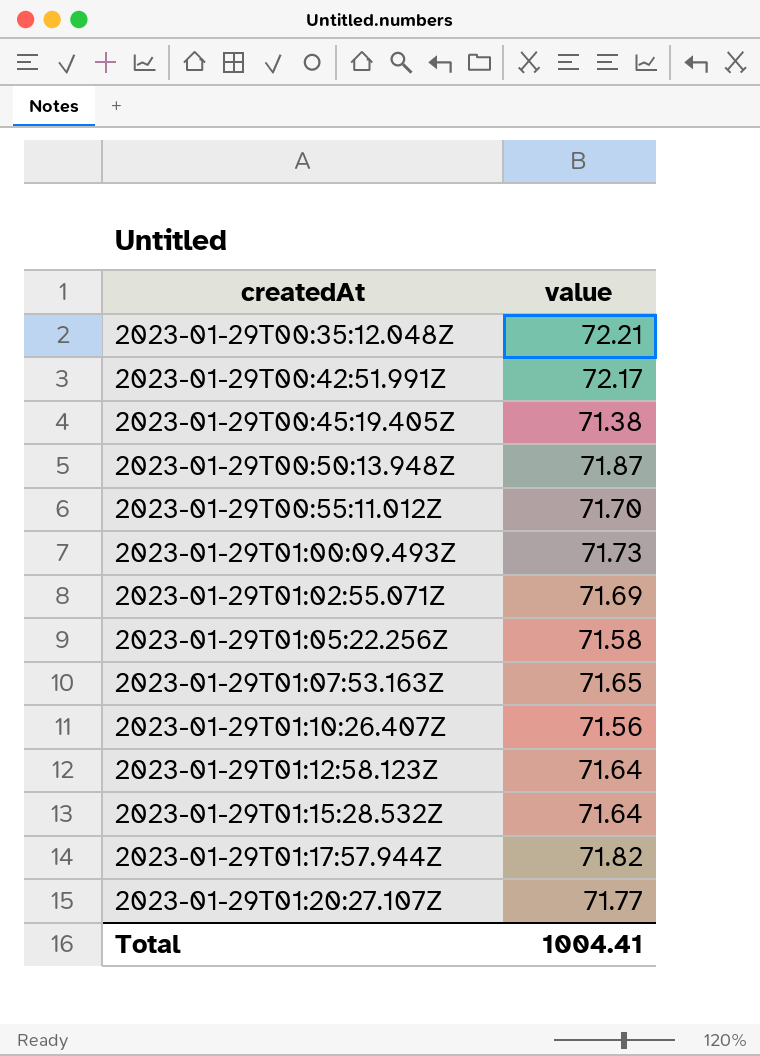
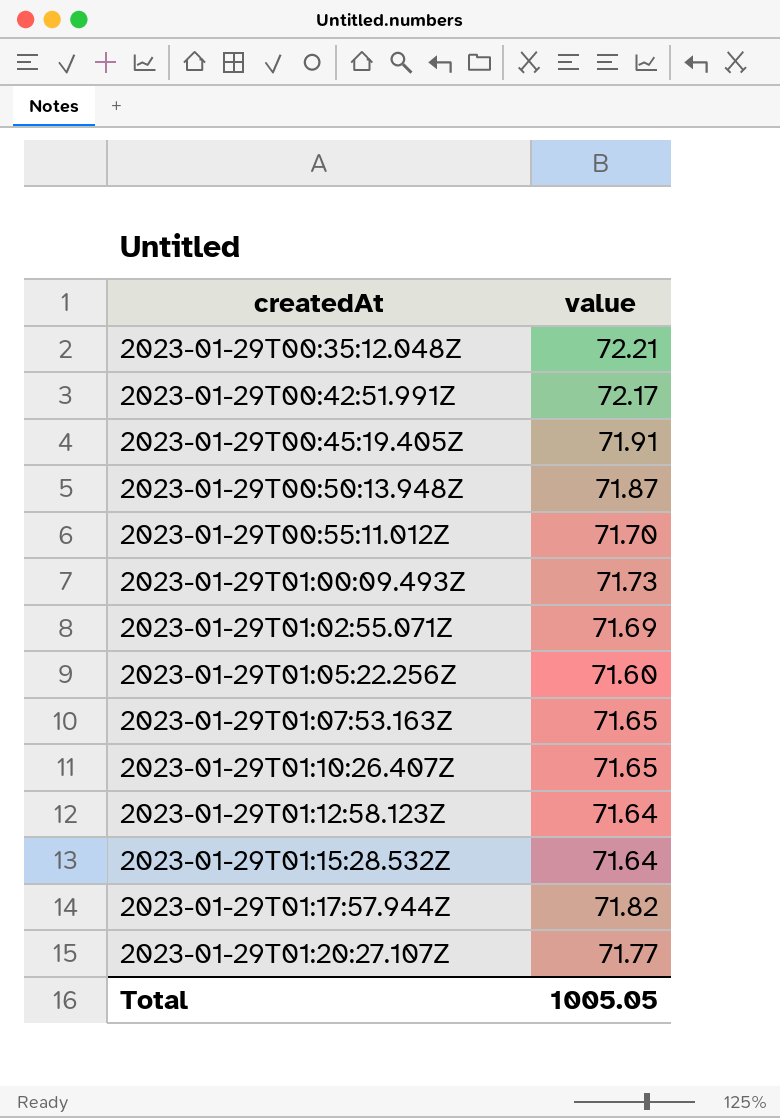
2023-01-29T00:45:19.405Z | value: 71.38 -> 71.91
2023-01-29T01:05:22.256Z | value: 71.58 -> 71.60
2023-01-29T01:10:26.407Z | value: 71.56 -> 71.65
Total | value: 1004.41 -> 1005.05

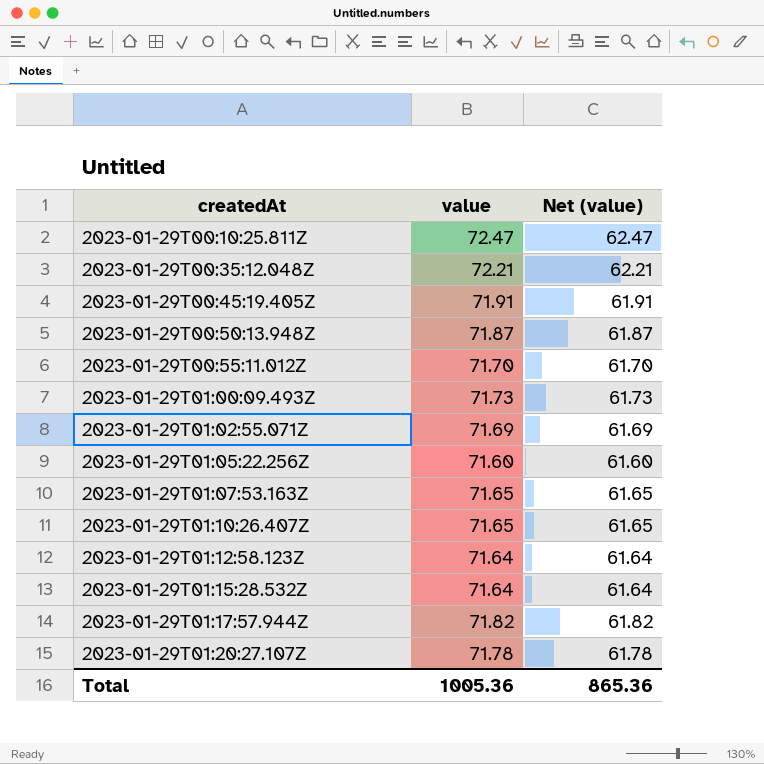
column Net (value) | formula: none -> [value] - 10
row 2023-01-29T00:42:51.991Z: 72.17 -> none
row 2023-01-29T00:10:25.811Z: none -> 72.47 | 62.47
2023-01-29T01:20:27.107Z | value: 71.77 -> 71.78
Total | value: 1005.05 -> 1005.36

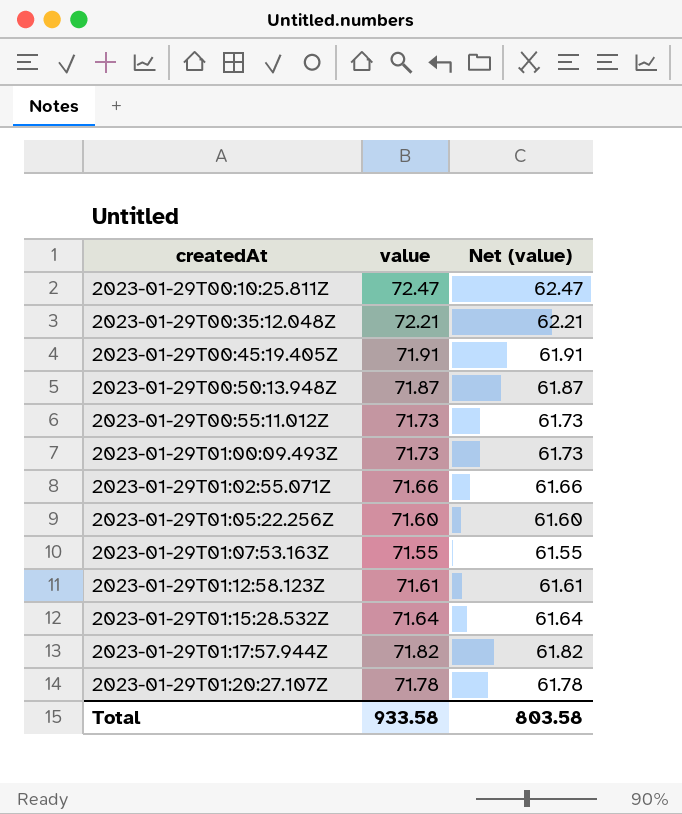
row 2023-01-29T01:10:26.407Z: 71.65 | 61.65 -> none
2023-01-29T00:55:11.012Z | value: 71.70 -> 71.73
2023-01-29T00:55:11.012Z | Net (value): 61.70 -> 61.73
2023-01-29T01:02:55.071Z | value: 71.69 -> 71.66
2023-01-29T01:02:55.071Z | Net (value): 61.69 -> 61.66
2023-01-29T01:07:53.163Z | value: 71.65 -> 71.55
2023-01-29T01:07:53.163Z | Net (value): 61.65 -> 61.55
2023-01-29T01:12:58.123Z | value: 71.64 -> 71.61
2023-01-29T01:12:58.123Z | Net (value): 61.64 -> 61.61
Total | value: 1005.36 -> 933.58
Total | Net (value): 865.36 -> 803.58

